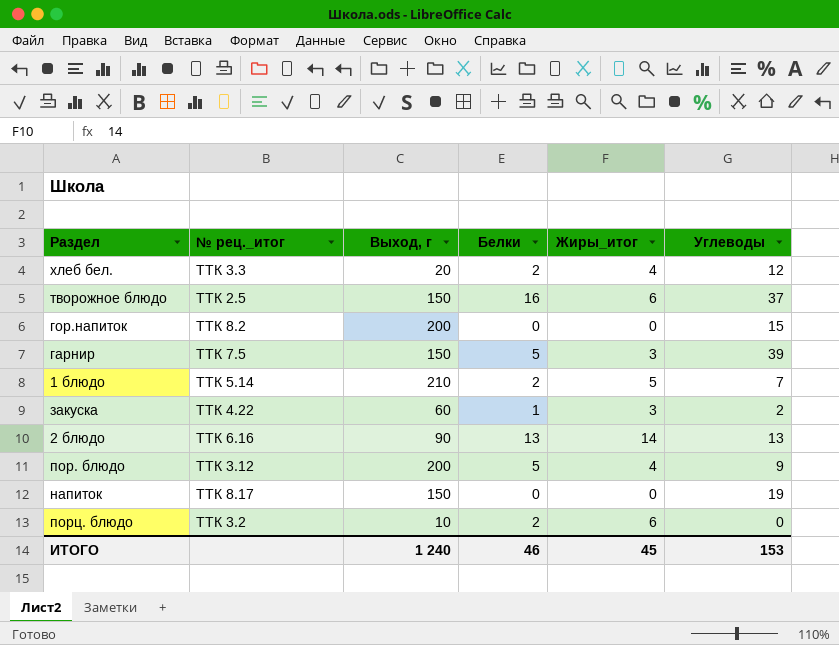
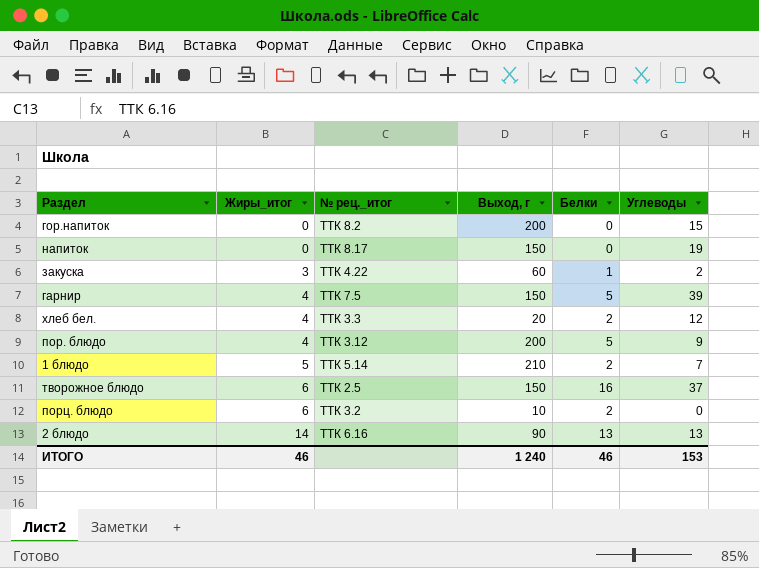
row order: none -> Жиры_итог ascending
column Жиры_итог | position: 5 -> 2
гарнир | Жиры_итог: 3 -> 4
ИТОГО | Жиры_итог: 45 -> 46

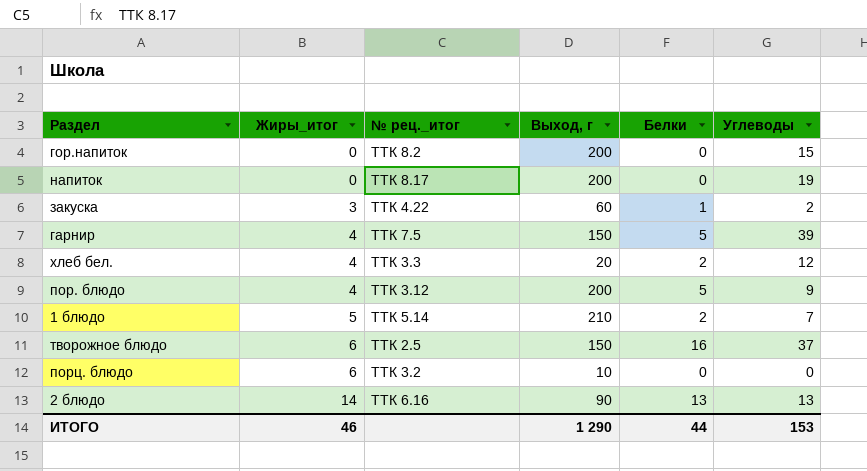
напиток | Выход, г: 150 -> 200
порц. блюдо | Белки: 2 -> 0
ИТОГО | Выход, г: 1 240 -> 1 290
ИТОГО | Белки: 46 -> 44

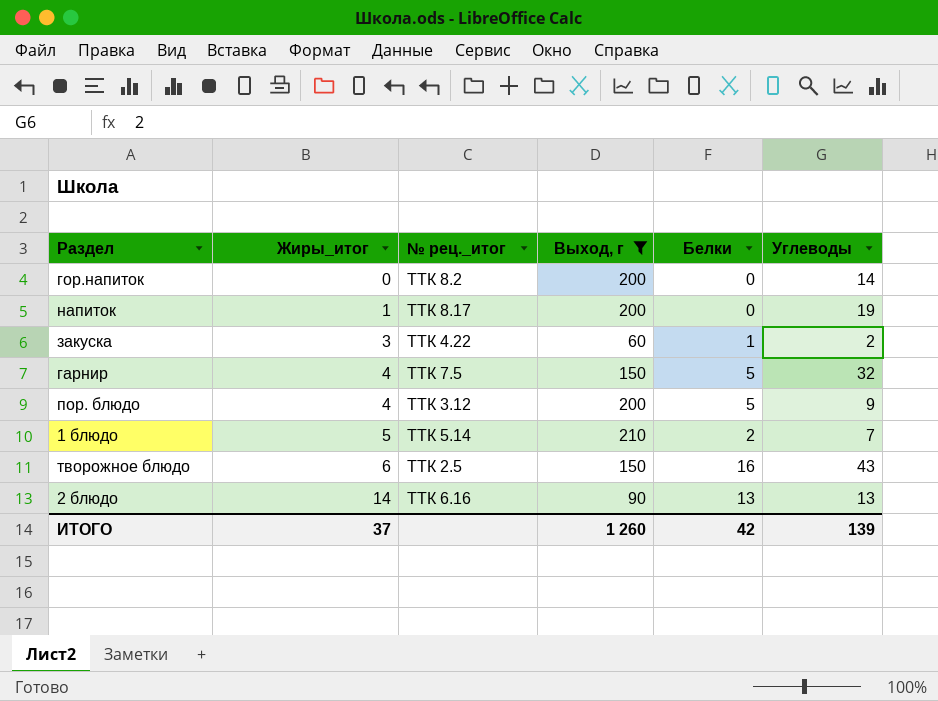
filter: none -> Выход, г >= 60
гор.напиток | Углеводы: 15 -> 14
напиток | Жиры_итог: 0 -> 1
гарнир | Углеводы: 39 -> 32
творожное блюдо | Углеводы: 37 -> 43
ИТОГО | Жиры_итог: 46 -> 37
ИТОГО | Выход, г: 1 290 -> 1 260
ИТОГО | Белки: 44 -> 42
ИТОГО | Углеводы: 153 -> 139

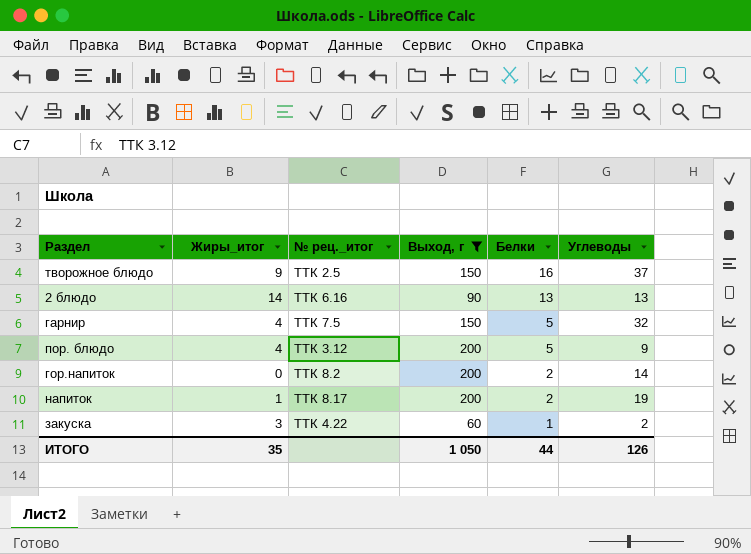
row order: Жиры_итог ascending -> Белки descending
row 1 блюдо: 5 | ТТК 5.14 | 210 | 2 | 7 -> none
творожное блюдо | Жиры_итог: 6 -> 9
творожное блюдо | Углеводы: 43 -> 37
гор.напиток | Белки: 0 -> 2
напиток | Белки: 0 -> 2
ИТОГО | Жиры_итог: 37 -> 35
ИТОГО | Выход, г: 1 260 -> 1 050
ИТОГО | Белки: 42 -> 44
ИТОГО | Углеводы: 139 -> 126

